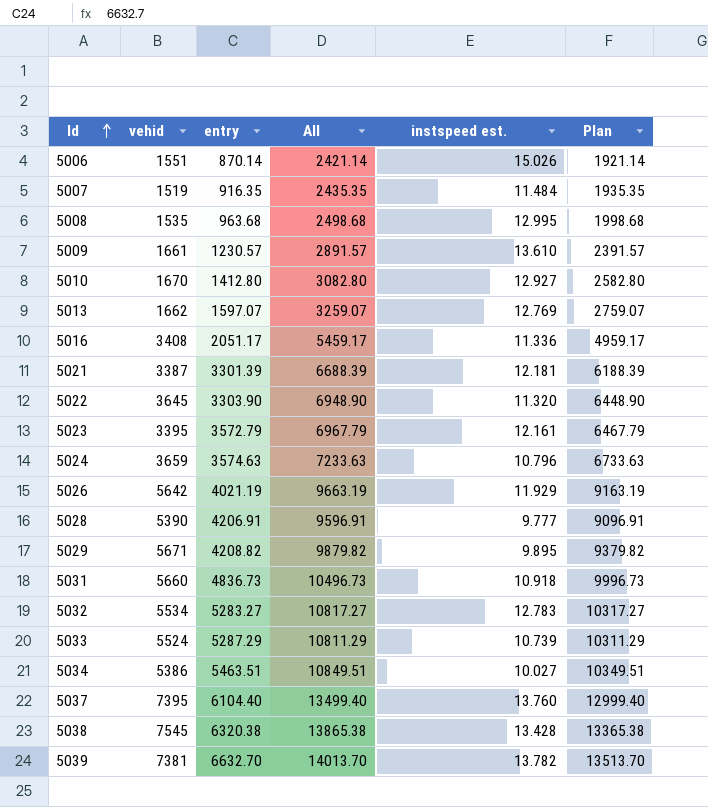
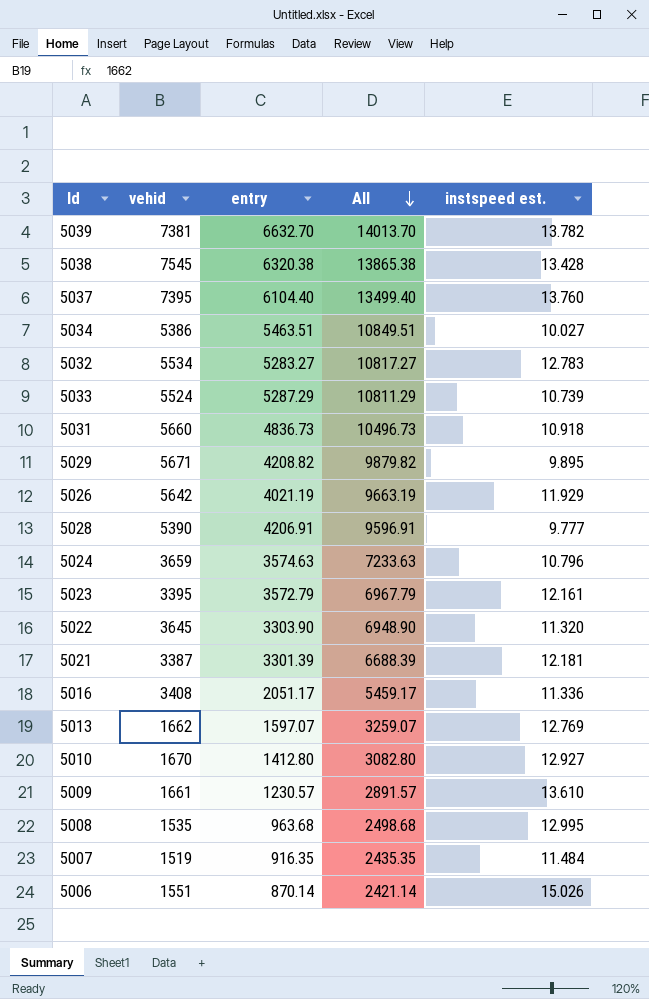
row order: Id ascending -> All descending
column Plan | formula: [All] - 500 -> none

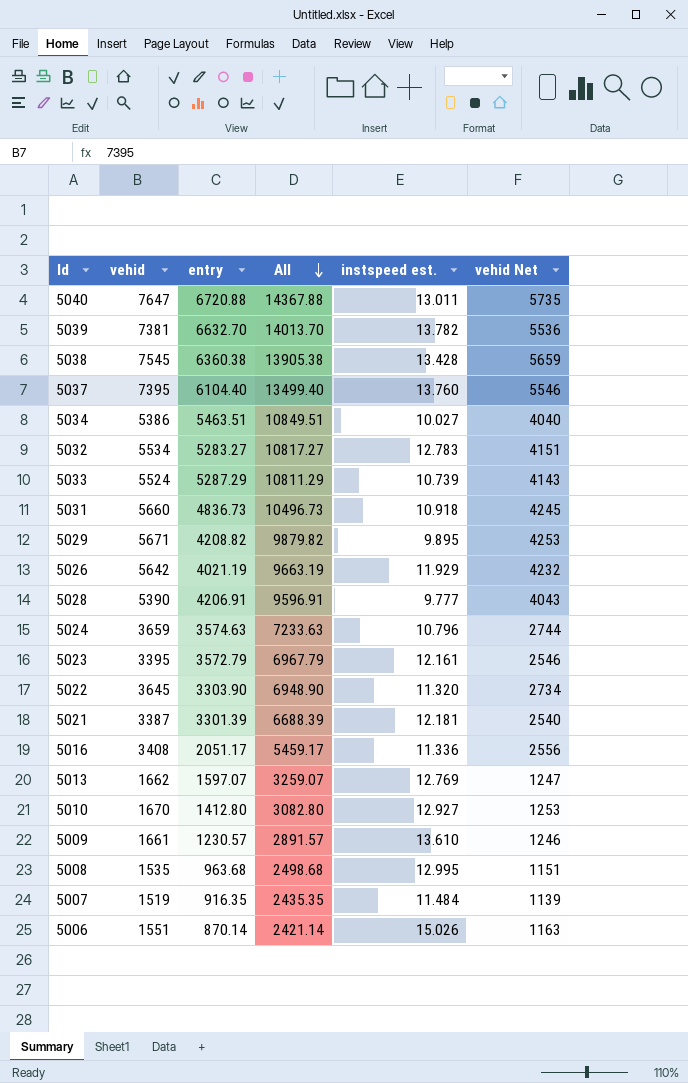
column vehid Net | formula: none -> [vehid] * 0.75
row 5040: none -> 7647 | 6720.88 | 14367.88 | 13.011 | 5735
5038 | entry: 6320.38 -> 6360.38
5038 | All: 13865.38 -> 13905.38

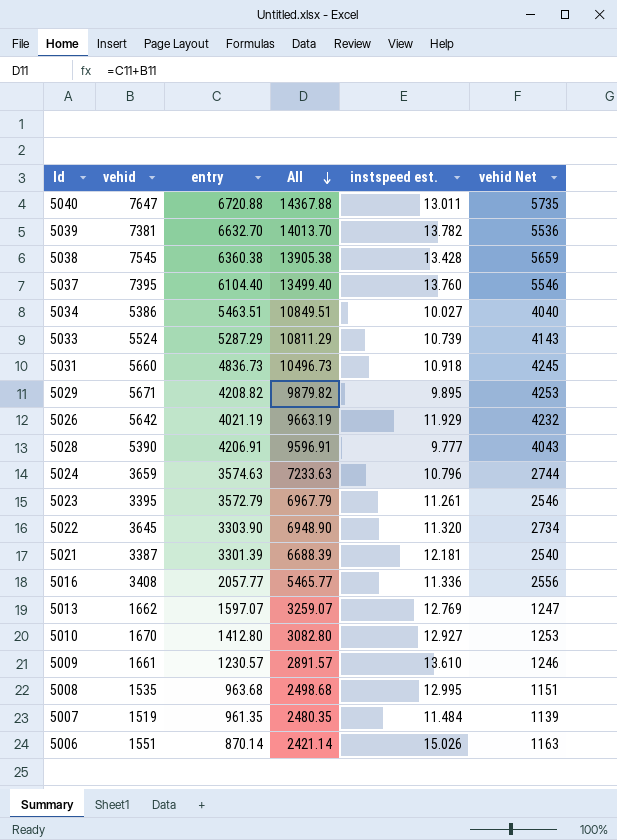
row 5032: 5534 | 5283.27 | 10817.27 | 12.783 | 4151 -> none
5023 | instspeed est.: 12.161 -> 11.261
5016 | entry: 2051.17 -> 2057.77
5016 | All: 5459.17 -> 5465.77
5007 | entry: 916.35 -> 961.35
5007 | All: 2435.35 -> 2480.35

